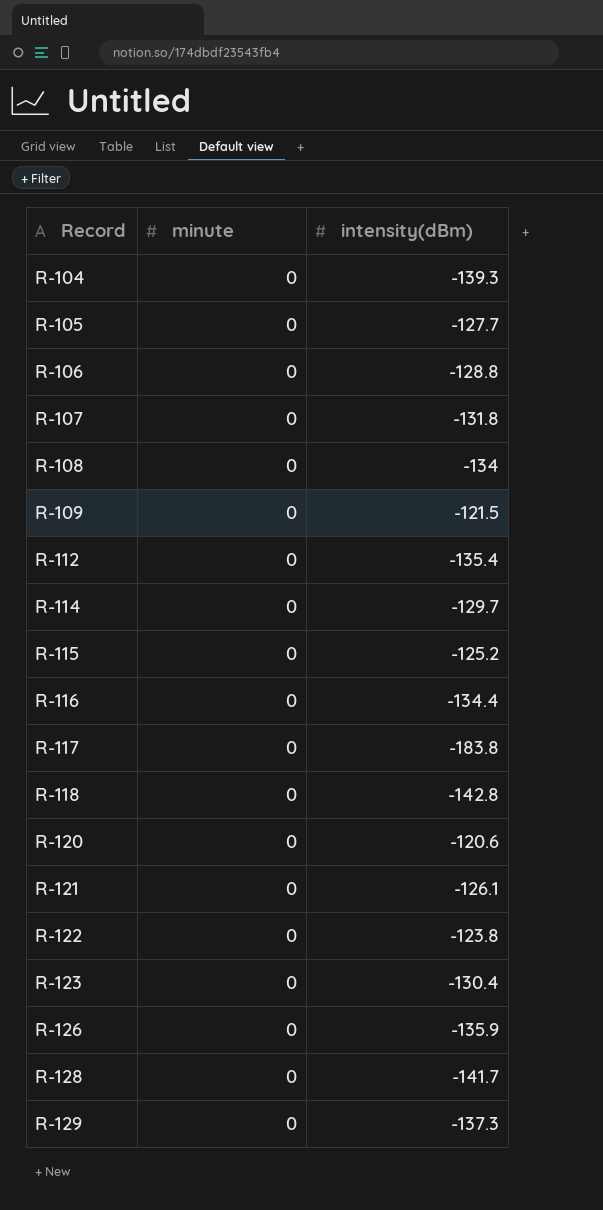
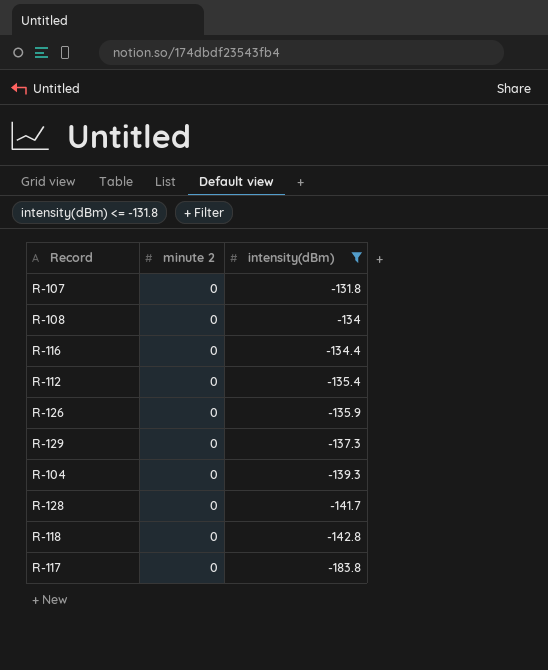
filter: none -> intensity(dBm) <= -131.8
row order: Record ascending -> intensity(dBm) descending
column name: minute -> minute 2

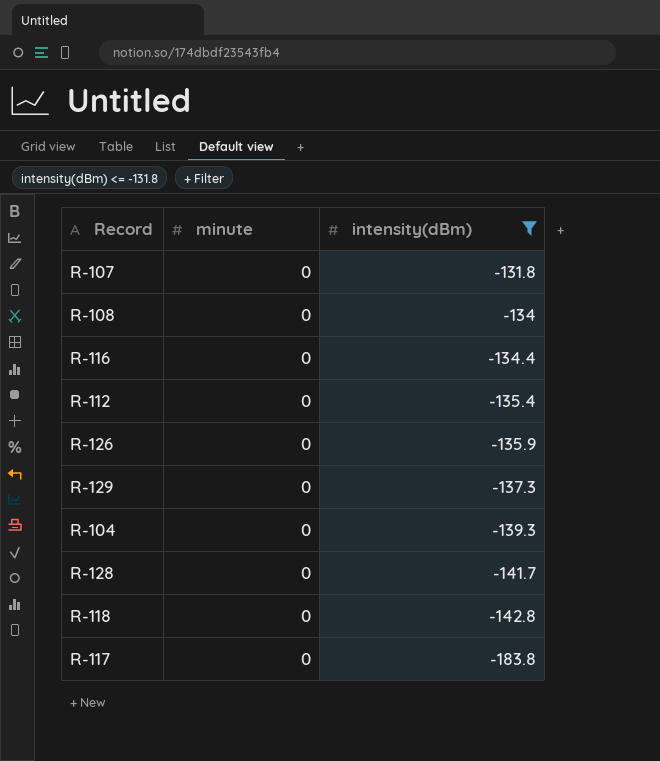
column name: minute 2 -> minute

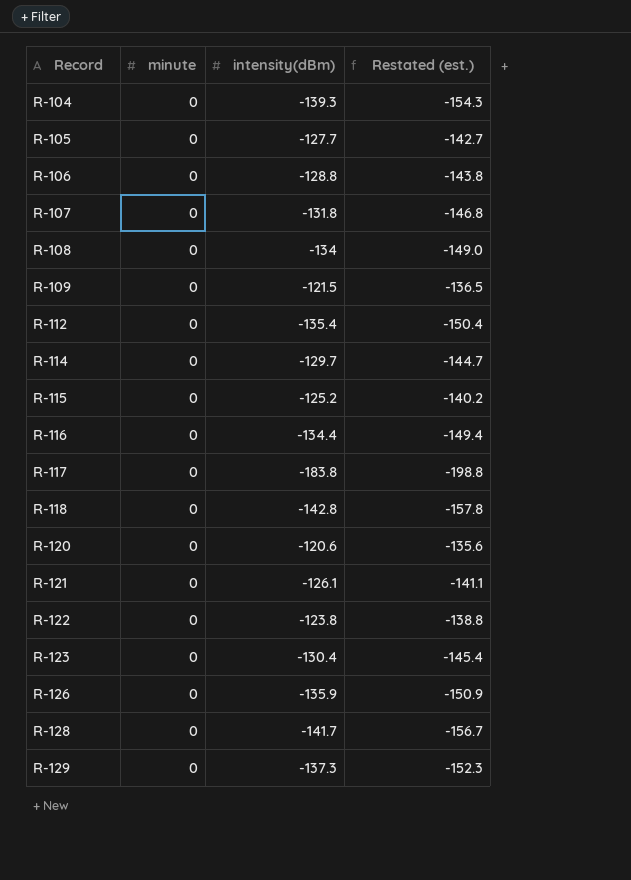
filter: intensity(dBm) <= -131.8 -> none
row order: intensity(dBm) descending -> Record ascending
column Restated (est.) | formula: none -> [intensity(dBm)] - 15

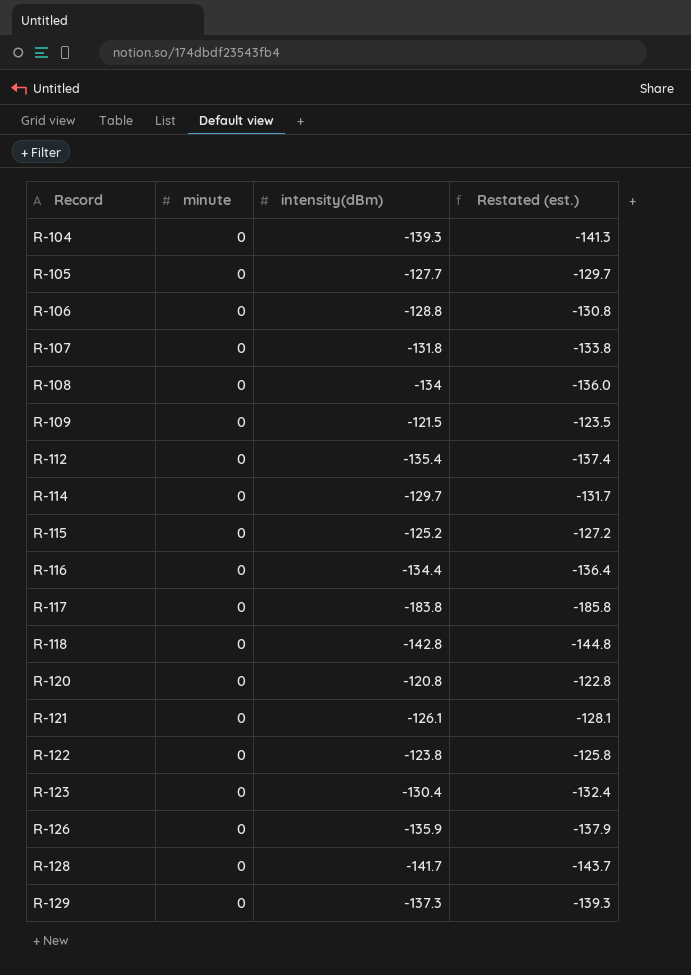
column Restated (est.) | formula: [intensity(dBm)] - 15 -> [intensity(dBm)] - 2
R-120 | intensity(dBm): -120.6 -> -120.8

